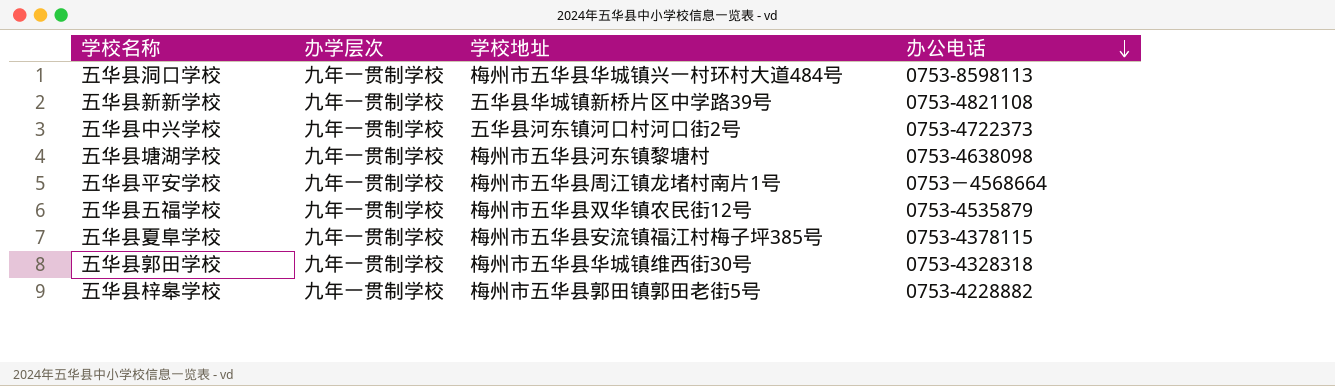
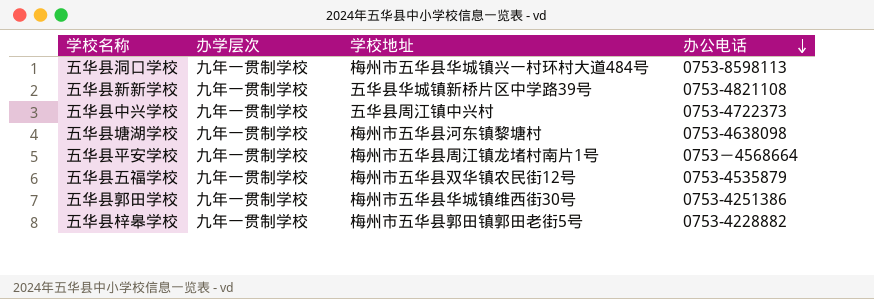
row 五华县夏阜学校: 九年一贯制学校 | 梅州市五华县安流镇福江村梅子坪385号 | 0753-4378115 -> none
五华县中兴学校 | 学校地址: 五华县河东镇河口村河口街2号 -> 五华县周江镇中兴村
五华县郭田学校 | 办公电话: 0753-4328318 -> 0753-4251386

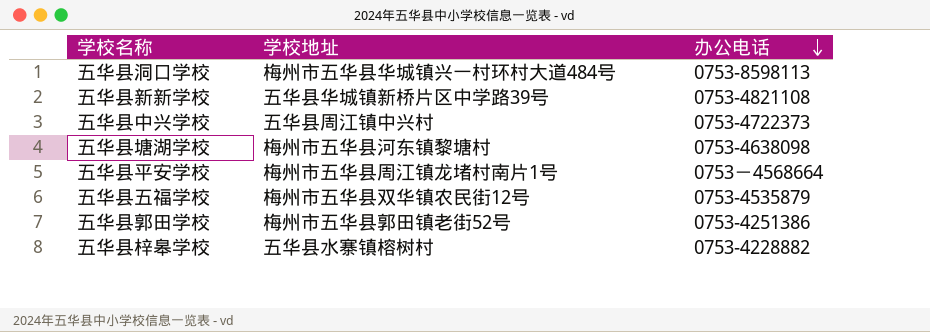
column 办学层次 | position: 2 -> none
五华县郭田学校 | 学校地址: 梅州市五华县华城镇维西街30号 -> 梅州市五华县郭田镇老街52号
五华县梓皋学校 | 学校地址: 梅州市五华县郭田镇郭田老街5号 -> 五华县水寨镇榕树村

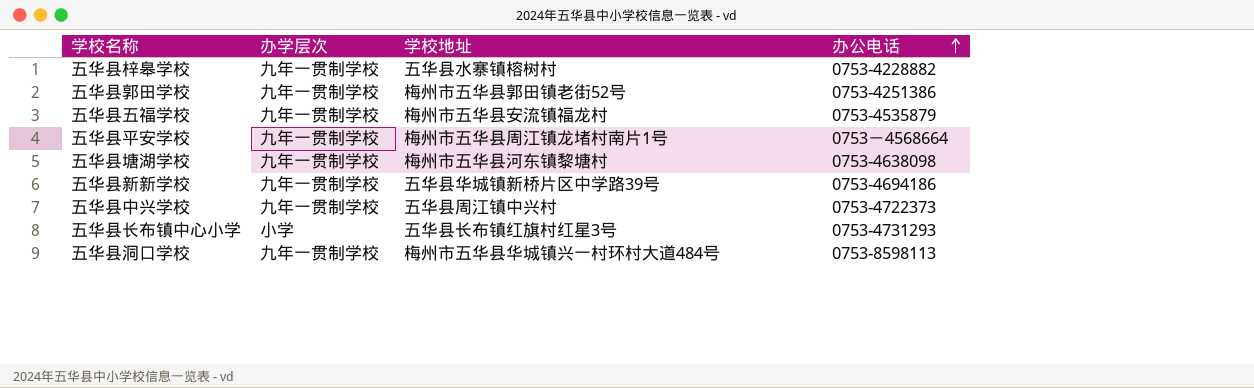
row order: 办公电话 descending -> 办公电话 ascending
column 办学层次 | position: none -> 2
五华县五福学校 | 学校地址: 梅州市五华县双华镇农民街12号 -> 梅州市五华县安流镇福龙村
五华县新新学校 | 办公电话: 0753-4821108 -> 0753-4694186
row 五华县长布镇中心小学: none -> 小学 | 五华县长布镇红旗村红星3号 | 0753-4731293

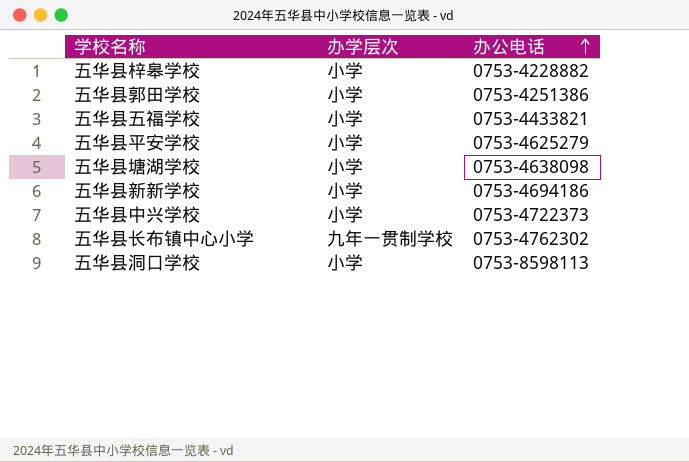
column 学校地址 | position: 3 -> none
五华县梓皋学校 | 办学层次: 九年一贯制学校 -> 小学
五华县郭田学校 | 办学层次: 九年一贯制学校 -> 小学
五华县五福学校 | 办学层次: 九年一贯制学校 -> 小学
五华县五福学校 | 办公电话: 0753-4535879 -> 0753-4433821
五华县平安学校 | 办学层次: 九年一贯制学校 -> 小学
五华县平安学校 | 办公电话: 0753－4568664 -> 0753-4625279
五华县塘湖学校 | 办学层次: 九年一贯制学校 -> 小学
五华县新新学校 | 办学层次: 九年一贯制学校 -> 小学
五华县中兴学校 | 办学层次: 九年一贯制学校 -> 小学
五华县长布镇中心小学 | 办学层次: 小学 -> 九年一贯制学校
五华县长布镇中心小学 | 办公电话: 0753-4731293 -> 0753-4762302
五华县洞口学校 | 办学层次: 九年一贯制学校 -> 小学

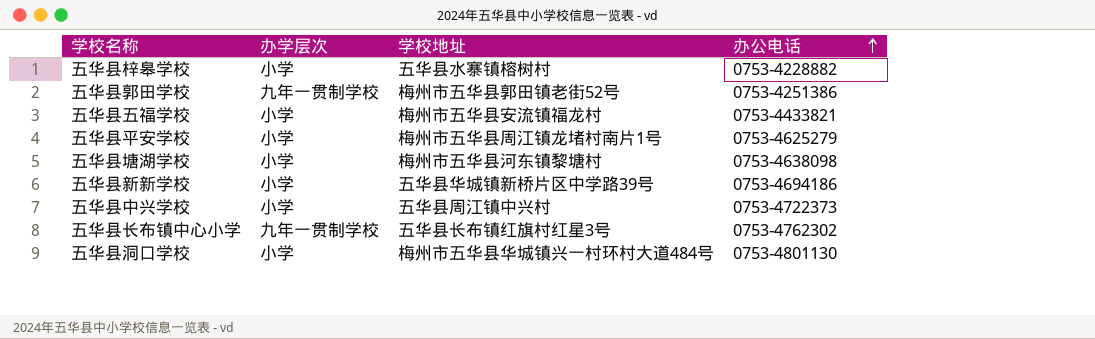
column 学校地址 | position: none -> 3
五华县郭田学校 | 办学层次: 小学 -> 九年一贯制学校
五华县洞口学校 | 办公电话: 0753-8598113 -> 0753-4801130

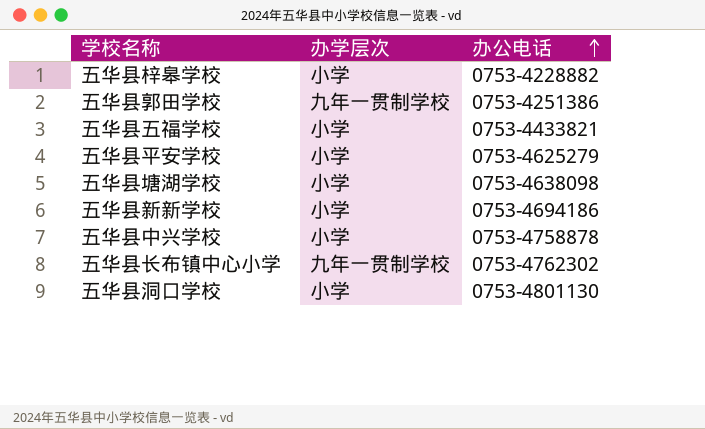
column 学校地址 | position: 3 -> none
五华县中兴学校 | 办公电话: 0753-4722373 -> 0753-4758878

